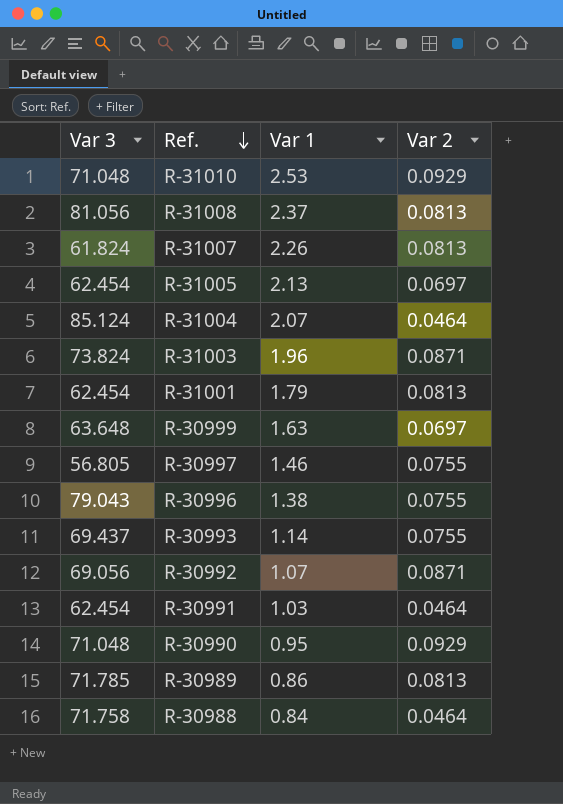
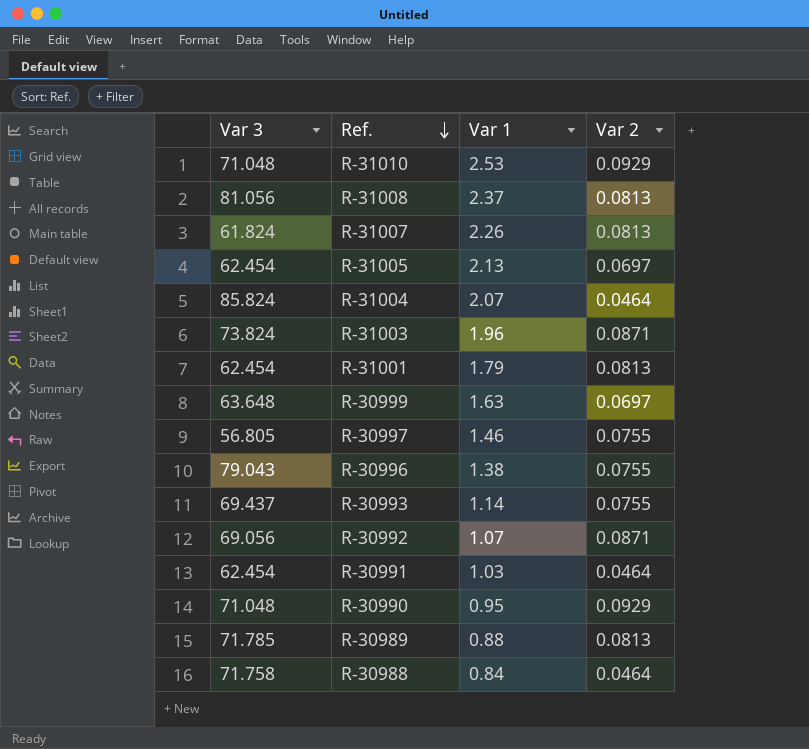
R-31004 | Var 3: 85.124 -> 85.824
R-30989 | Var 1: 0.86 -> 0.88

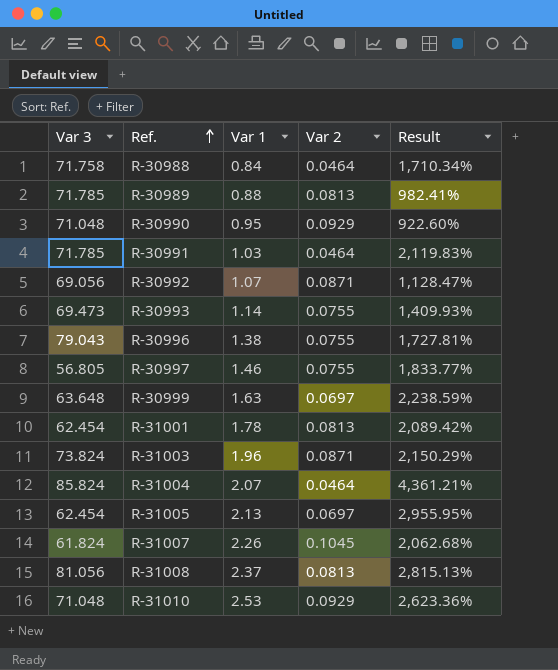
row order: Ref. descending -> Ref. ascending
column Result | formula: none -> ([Var 1] - [Var 2]) / [Var 2]
R-30991 | Var 3: 62.454 -> 71.785
R-30993 | Var 3: 69.437 -> 69.473
R-31001 | Var 1: 1.79 -> 1.78
R-31007 | Var 2: 0.0813 -> 0.1045

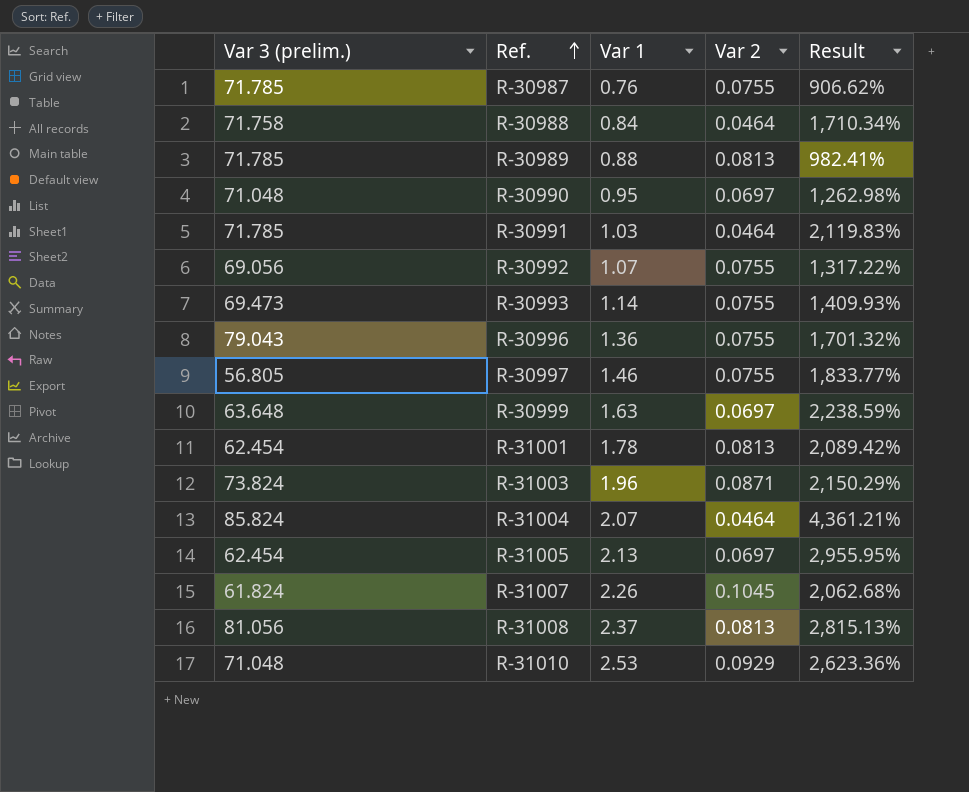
column name: Var 3 -> Var 3 (prelim.)
row R-30987: none -> 71.785 | 0.76 | 0.0755 | 906.62%
R-30990 | Var 2: 0.0929 -> 0.0697
R-30990 | Result: 922.60% -> 1,262.98%
R-30992 | Var 2: 0.0871 -> 0.0755
R-30992 | Result: 1,128.47% -> 1,317.22%
R-30996 | Var 1: 1.38 -> 1.36
R-30996 | Result: 1,727.81% -> 1,701.32%

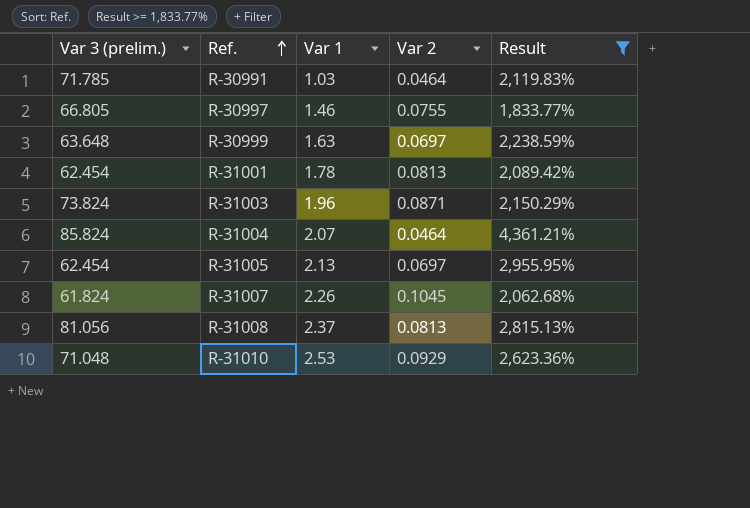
filter: none -> Result >= 1,833.77%
R-30997 | Var 3 (prelim.): 56.805 -> 66.805

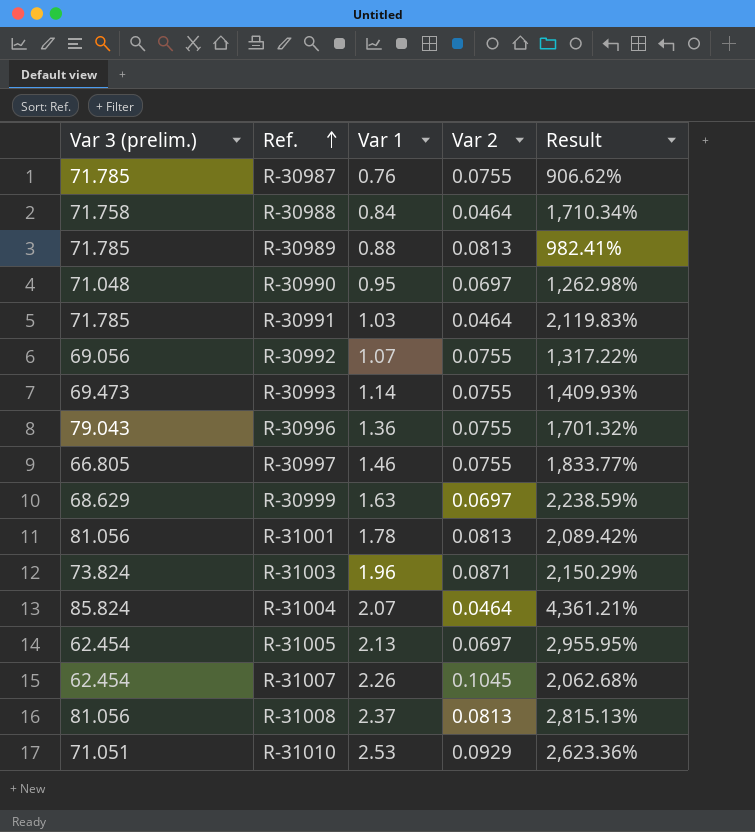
filter: Result >= 1,833.77% -> none
R-30999 | Var 3 (prelim.): 63.648 -> 68.629
R-31001 | Var 3 (prelim.): 62.454 -> 81.056
R-31007 | Var 3 (prelim.): 61.824 -> 62.454
R-31010 | Var 3 (prelim.): 71.048 -> 71.051

